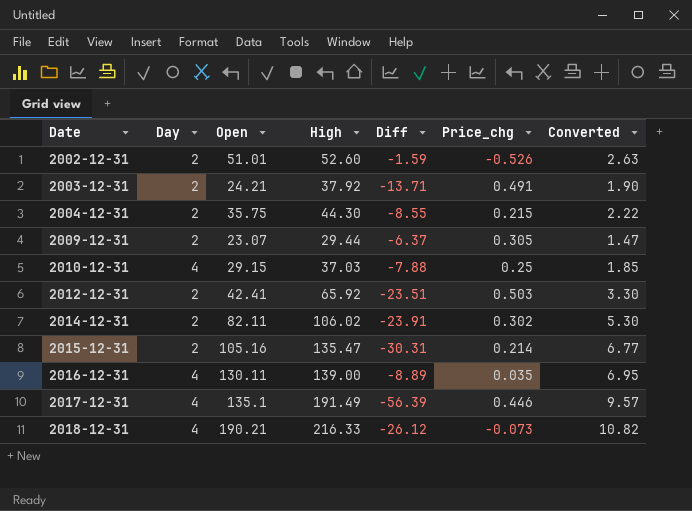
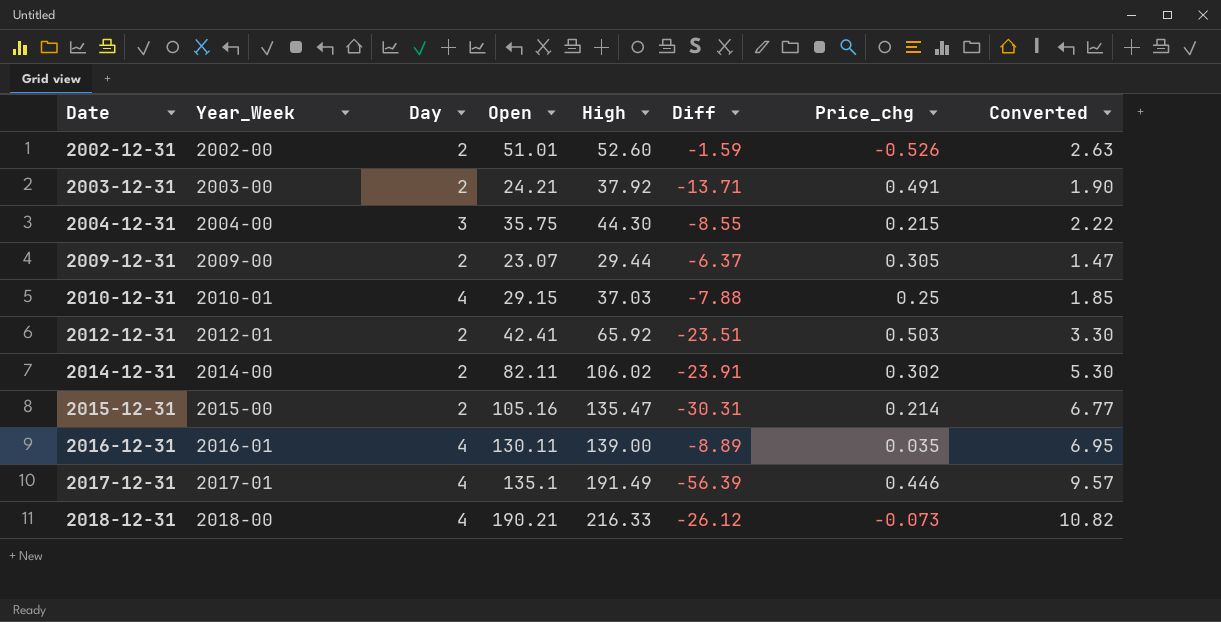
column Year_Week | position: none -> 2
2004-12-31 | Day: 2 -> 3

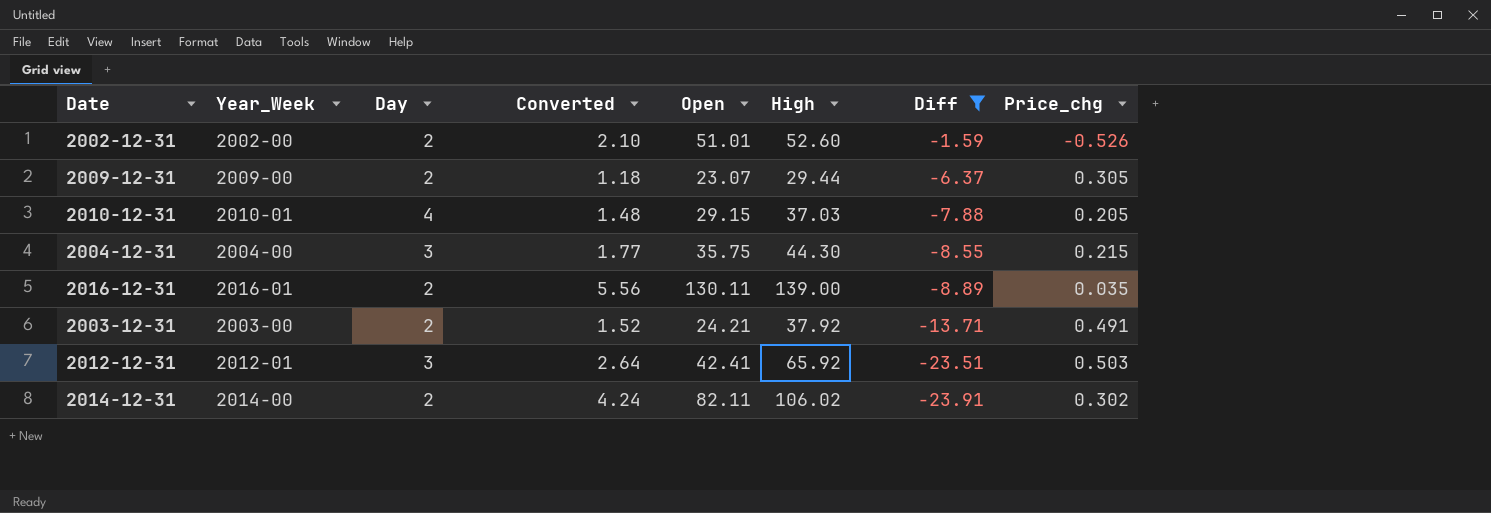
filter: none -> Diff >= -23.91
row order: Date ascending -> Diff descending
column Converted | formula: [High] * 0.05 -> [High] * 0.04
column Converted | position: 8 -> 4
2010-12-31 | Price_chg: 0.25 -> 0.205
2016-12-31 | Day: 4 -> 2
2012-12-31 | Day: 2 -> 3

